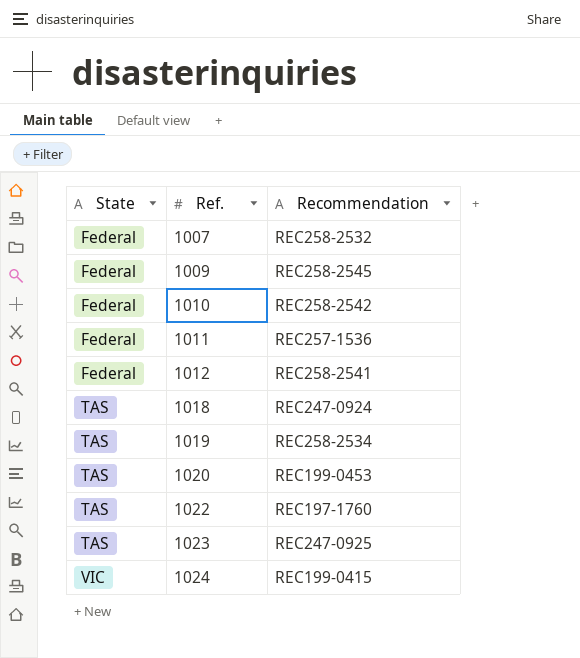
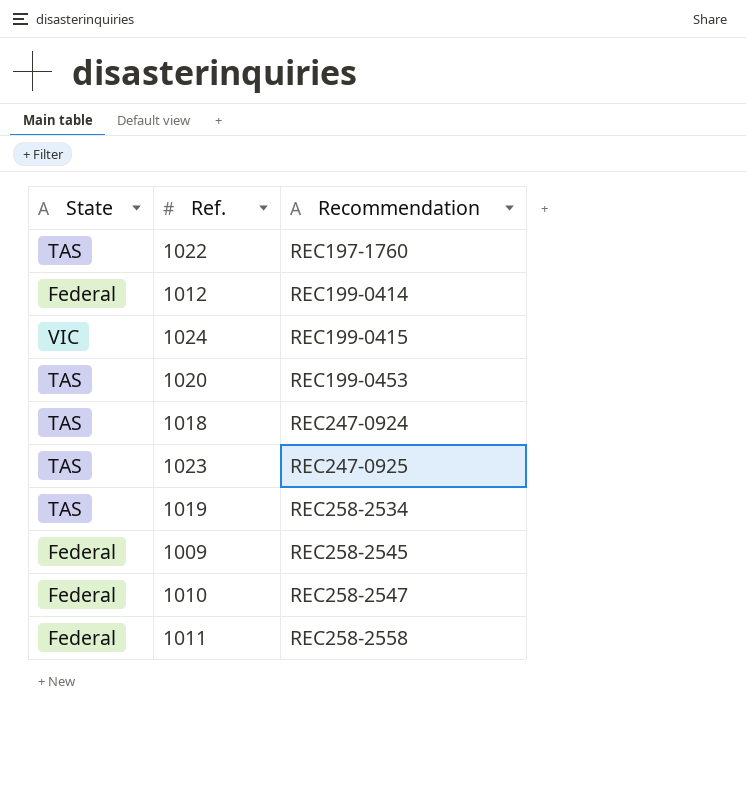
row order: State ascending -> Recommendation ascending
row 1007: Federal | REC258-2532 -> none
1012 | Recommendation: REC258-2541 -> REC199-0414
1010 | Recommendation: REC258-2542 -> REC258-2547
1011 | Recommendation: REC257-1536 -> REC258-2558

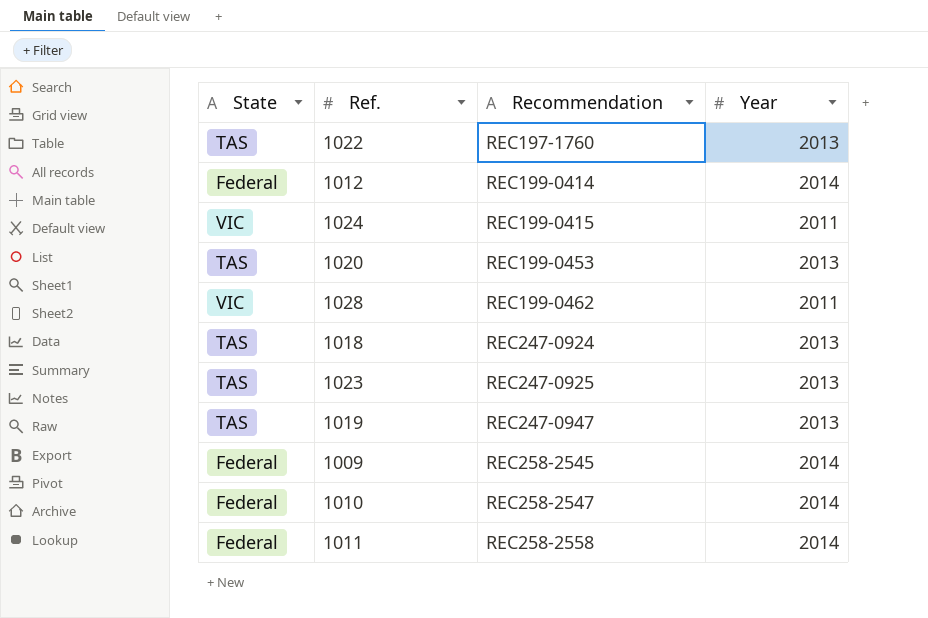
column Year | position: none -> 4
row 1028: none -> VIC | REC199-0462 | 2011
1019 | Recommendation: REC258-2534 -> REC247-0947

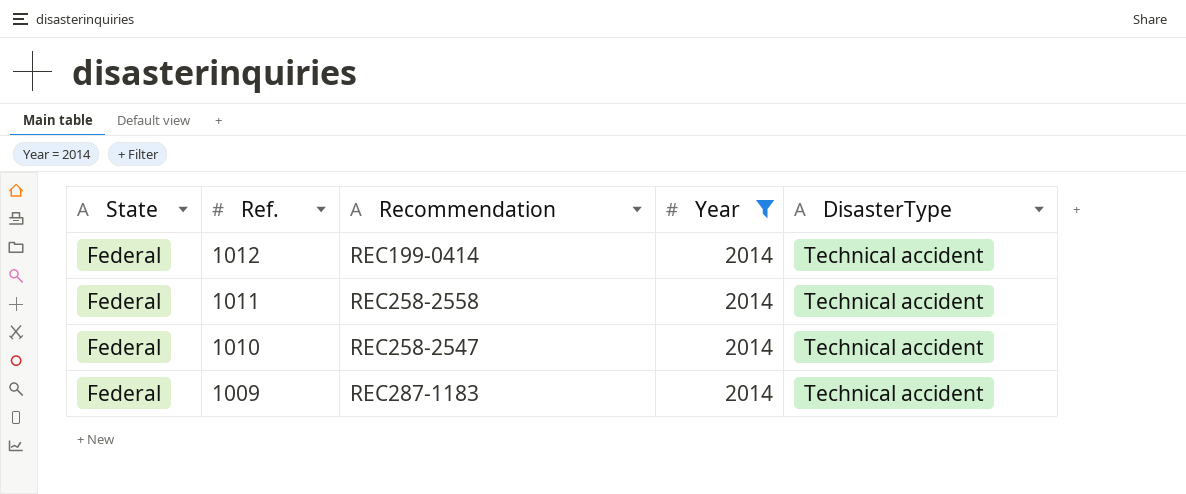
filter: none -> Year = 2014
row order: Recommendation ascending -> Ref. descending
column DisasterType | position: none -> 5
1009 | Recommendation: REC258-2545 -> REC287-1183

